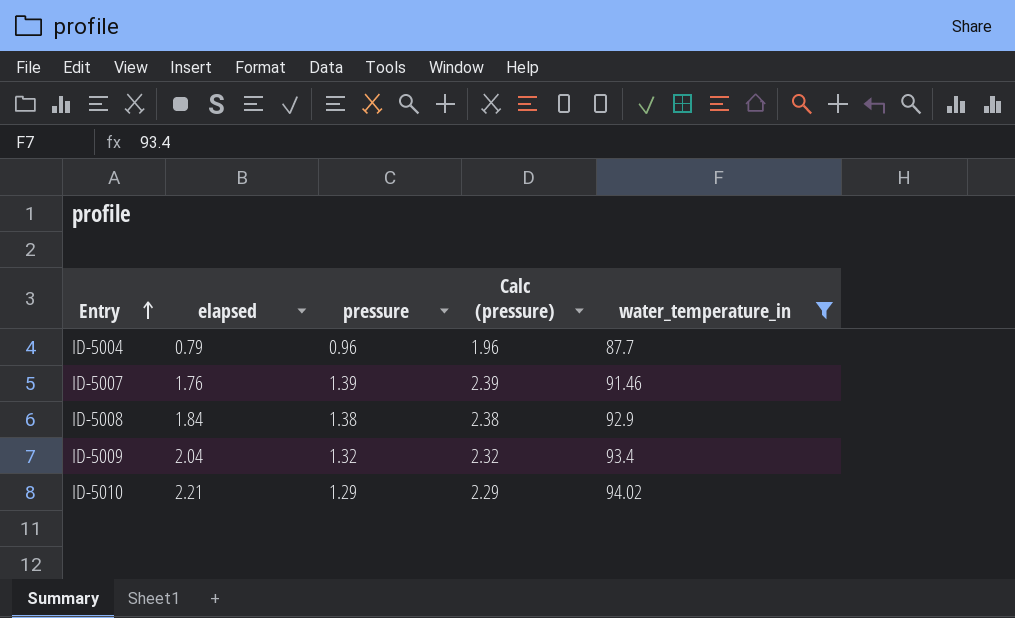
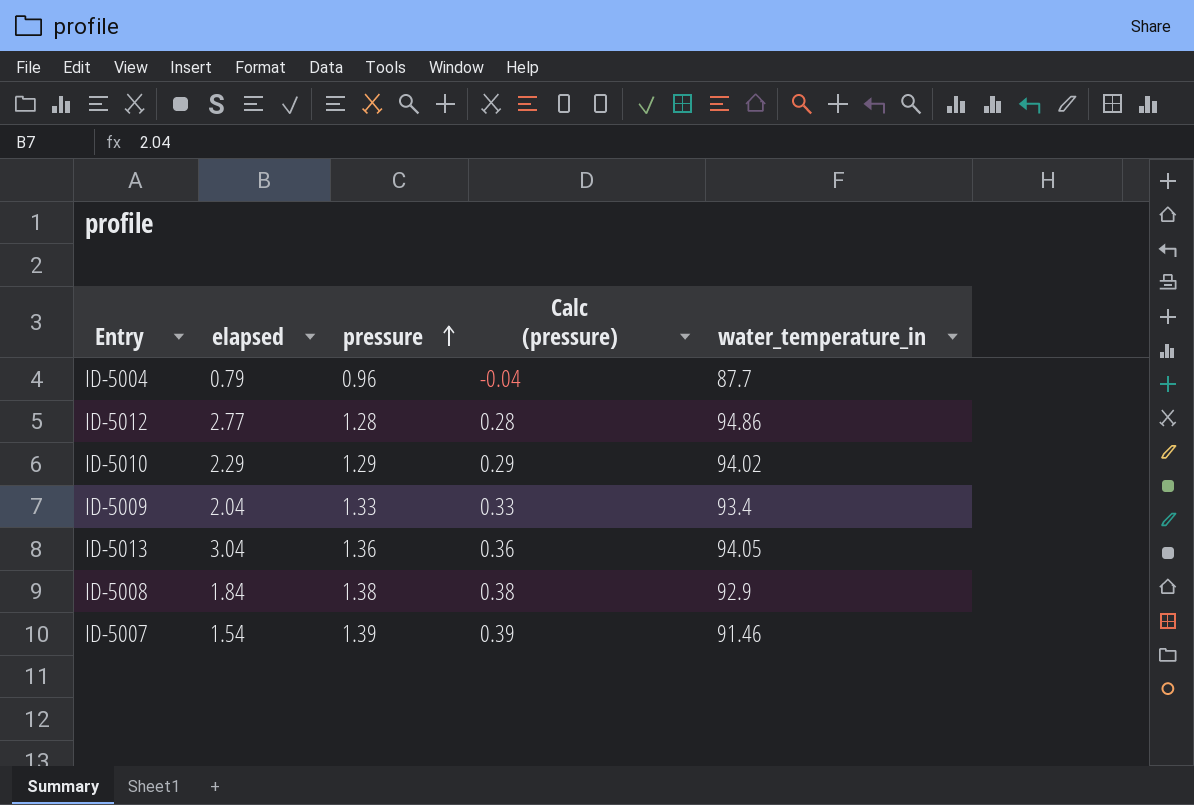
filter: water_temperature_in <= 94.02 -> none
row order: Entry ascending -> pressure ascending
column Calc (pressure) | formula: [pressure] + 1 -> [pressure] - 1
ID-5010 | elapsed: 2.21 -> 2.29
ID-5009 | pressure: 1.32 -> 1.33
ID-5007 | elapsed: 1.76 -> 1.54

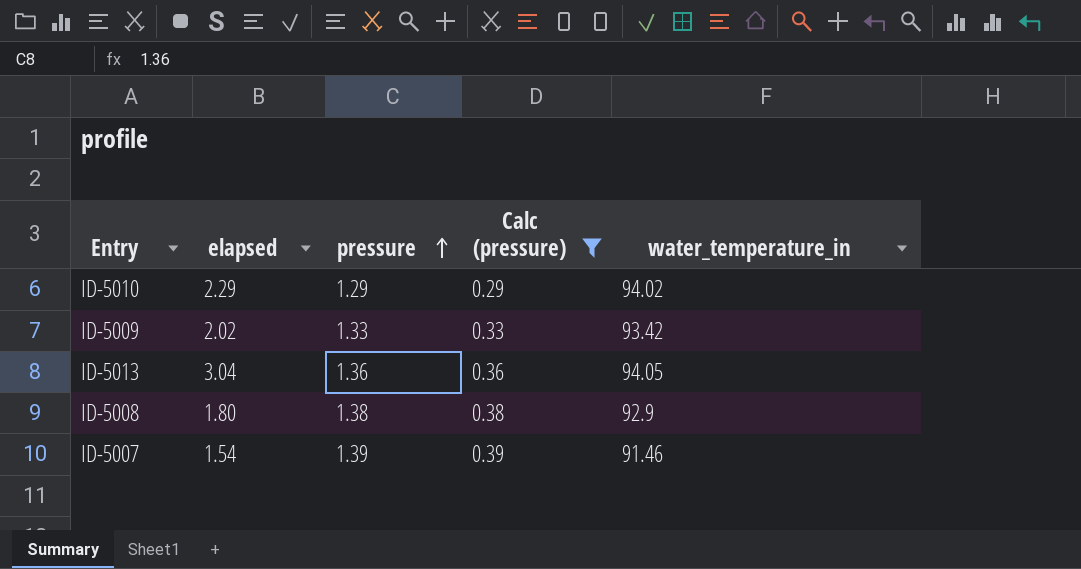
filter: none -> Calc (pressure) >= 0.29
ID-5009 | elapsed: 2.04 -> 2.02
ID-5009 | water_temperature_in: 93.4 -> 93.42
ID-5008 | elapsed: 1.84 -> 1.80

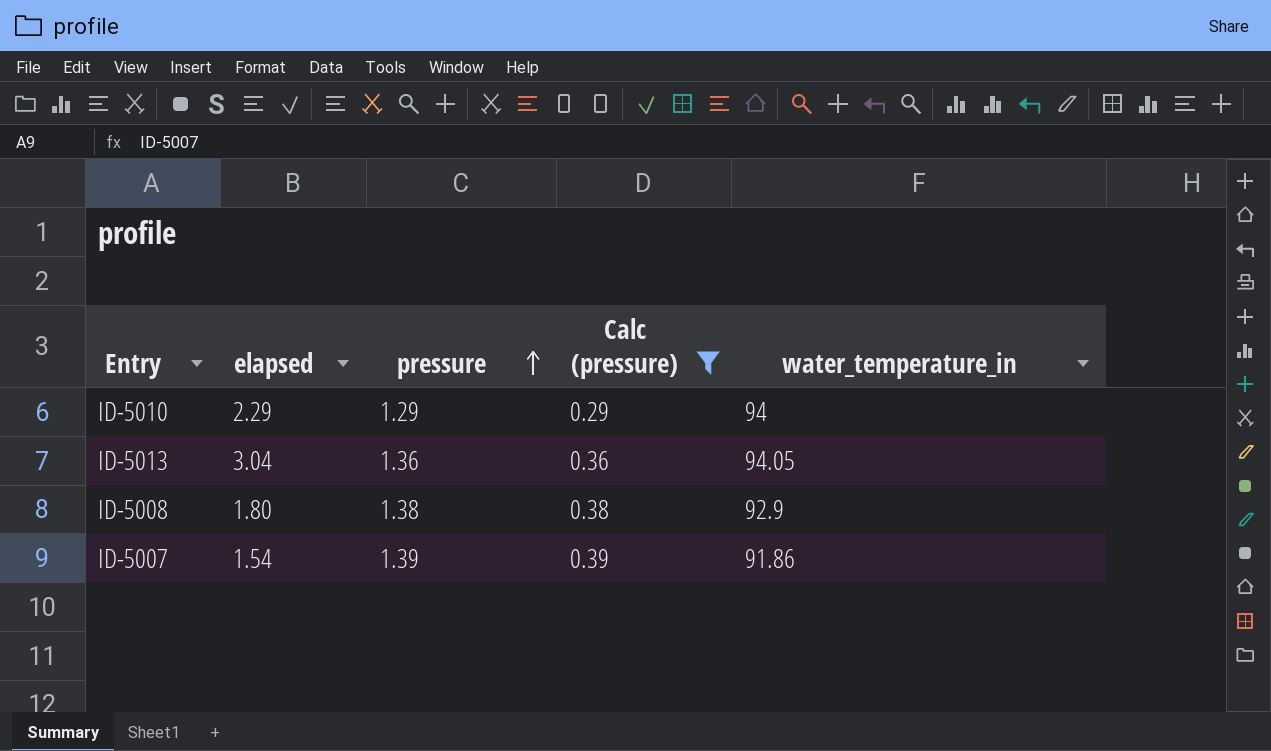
row ID-5009: 2.02 | 1.33 | 0.33 | 93.42 -> none
ID-5010 | water_temperature_in: 94.02 -> 94
ID-5007 | water_temperature_in: 91.46 -> 91.86

